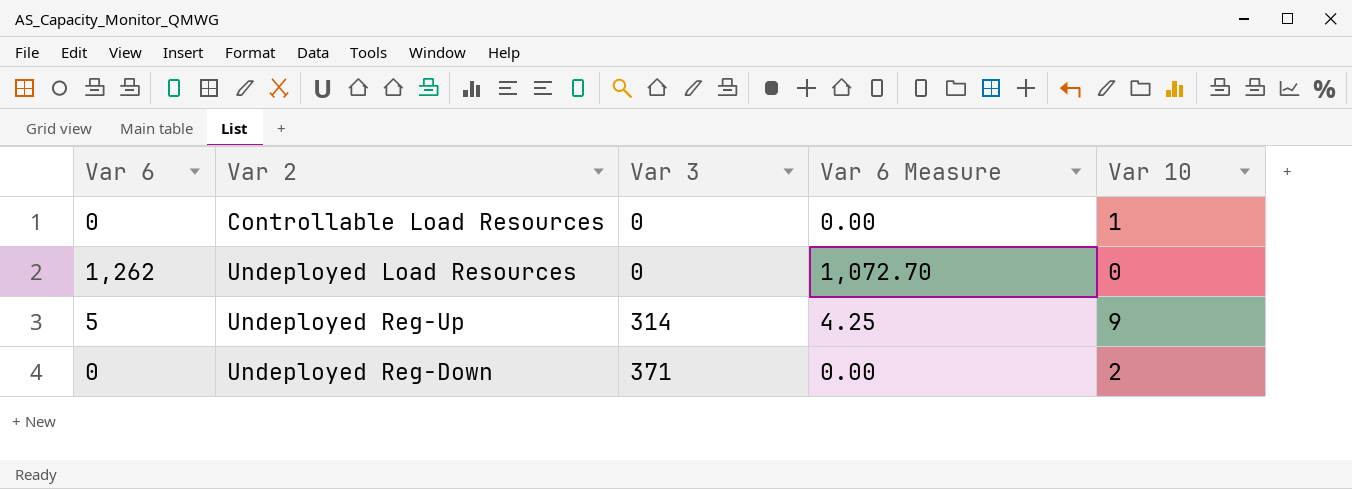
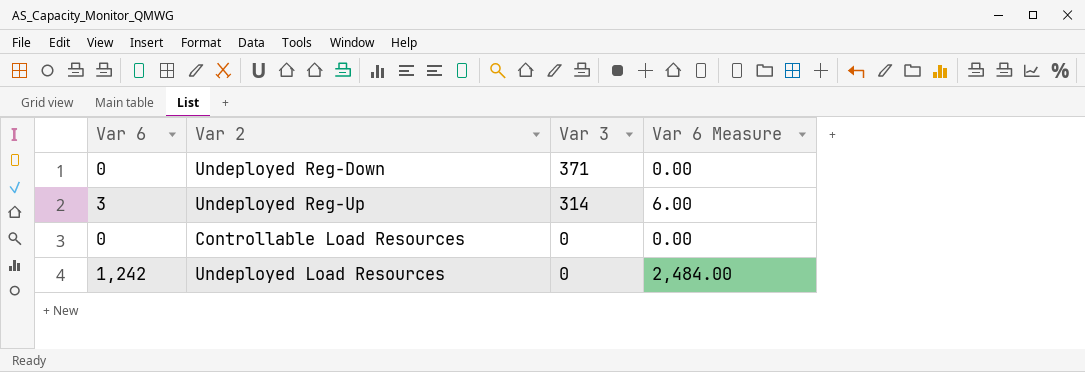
row order: Var 3 ascending -> Var 3 descending
column Var 10 | position: 5 -> none
column Var 6 Measure | formula: [Var 6] * 0.85 -> [Var 6] * 2
Undeployed Reg-Up | Var 6: 5 -> 3
Undeployed Load Resources | Var 6: 1,262 -> 1,242

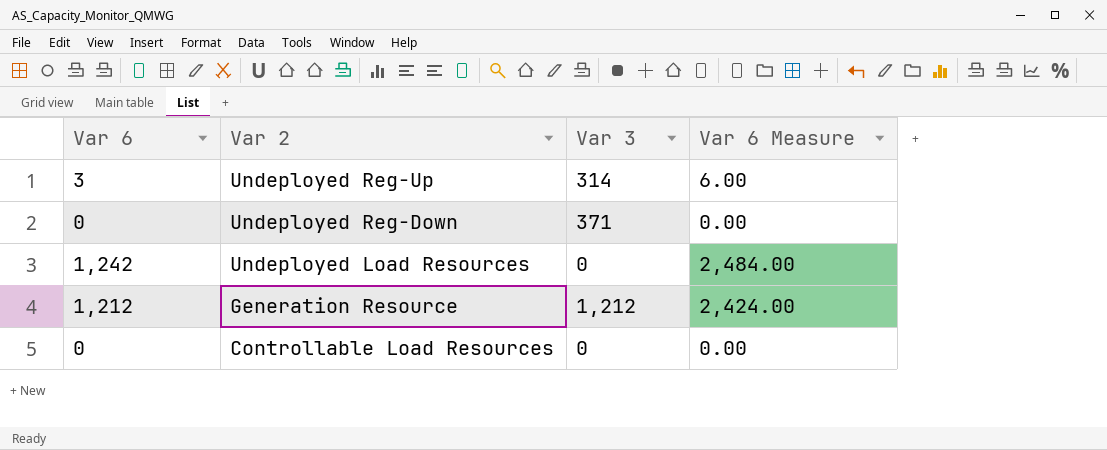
row order: Var 3 descending -> Var 2 descending
row Generation Resource: none -> 1,212 | 1,212 | 2,424.00

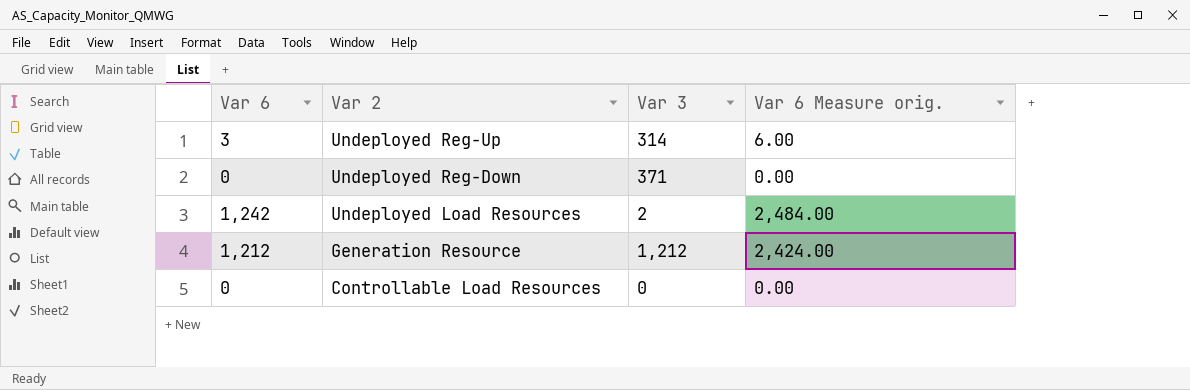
column name: Var 6 Measure -> Var 6 Measure orig.
Undeployed Load Resources | Var 3: 0 -> 2

